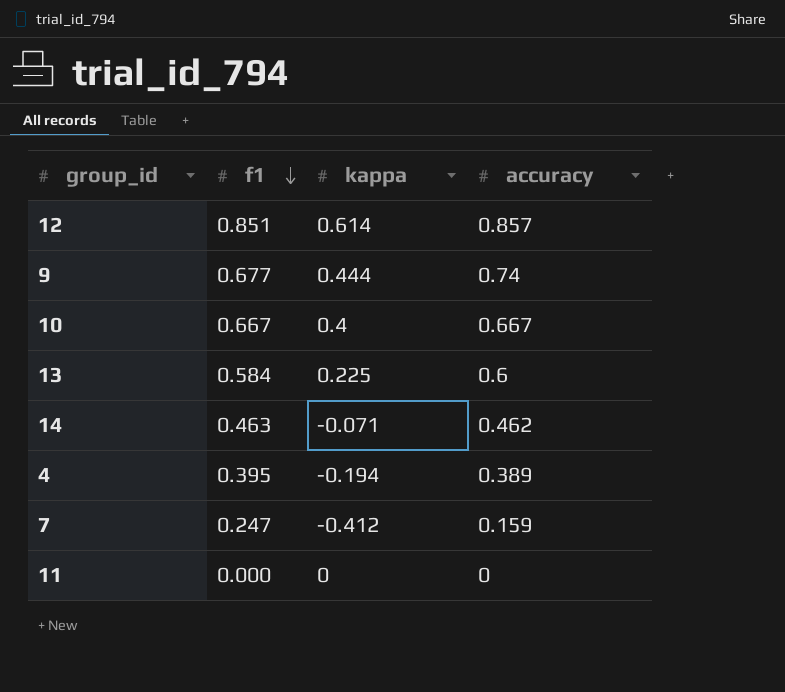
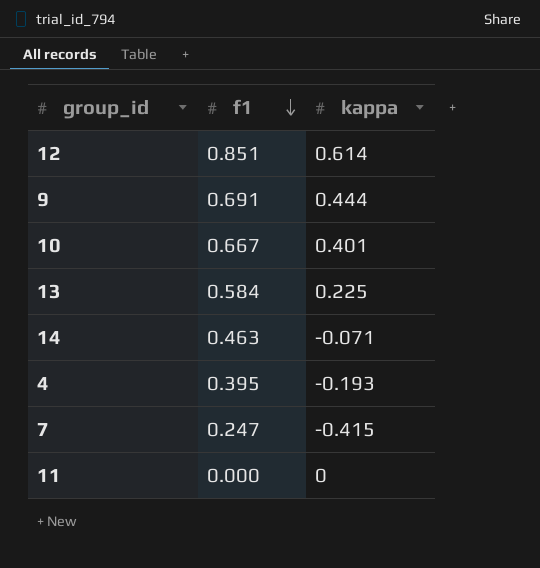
column accuracy | position: 4 -> none
9 | f1: 0.677 -> 0.691
10 | kappa: 0.4 -> 0.401
4 | kappa: -0.194 -> -0.193
7 | kappa: -0.412 -> -0.415

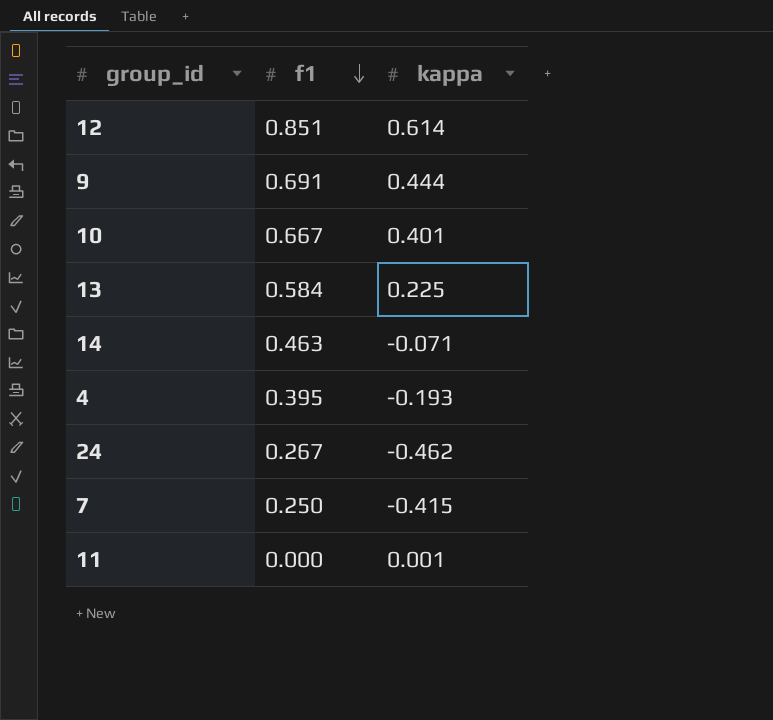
row 24: none -> 0.267 | -0.462
7 | f1: 0.247 -> 0.250
11 | kappa: 0 -> 0.001

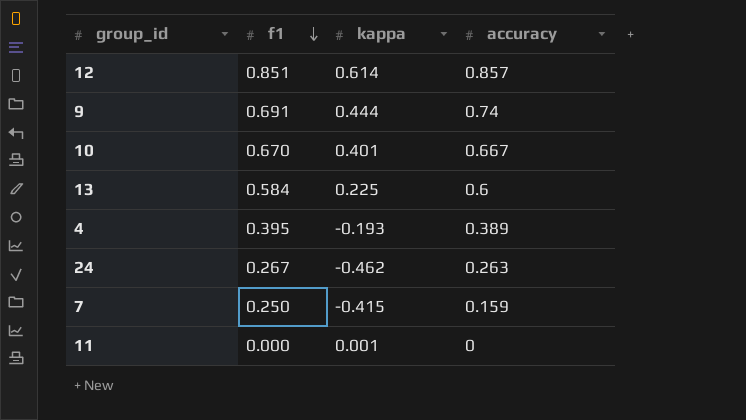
column accuracy | position: none -> 4
row 14: 0.463 | -0.071 -> none
10 | f1: 0.667 -> 0.670

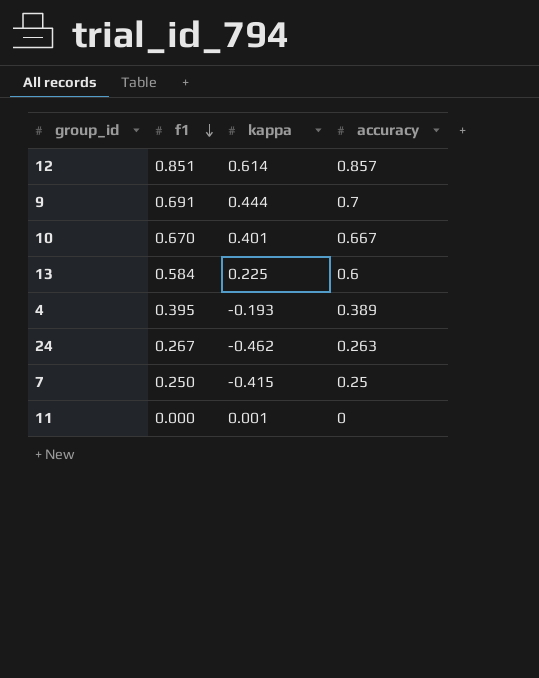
9 | accuracy: 0.74 -> 0.7
7 | accuracy: 0.159 -> 0.25

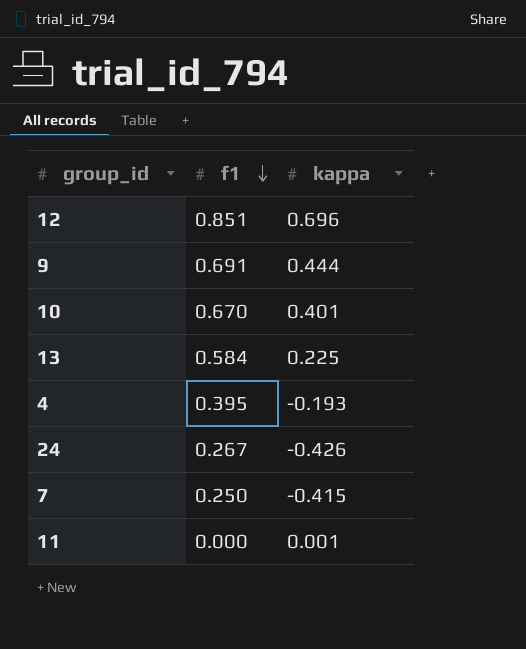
column accuracy | position: 4 -> none
12 | kappa: 0.614 -> 0.696
24 | kappa: -0.462 -> -0.426

